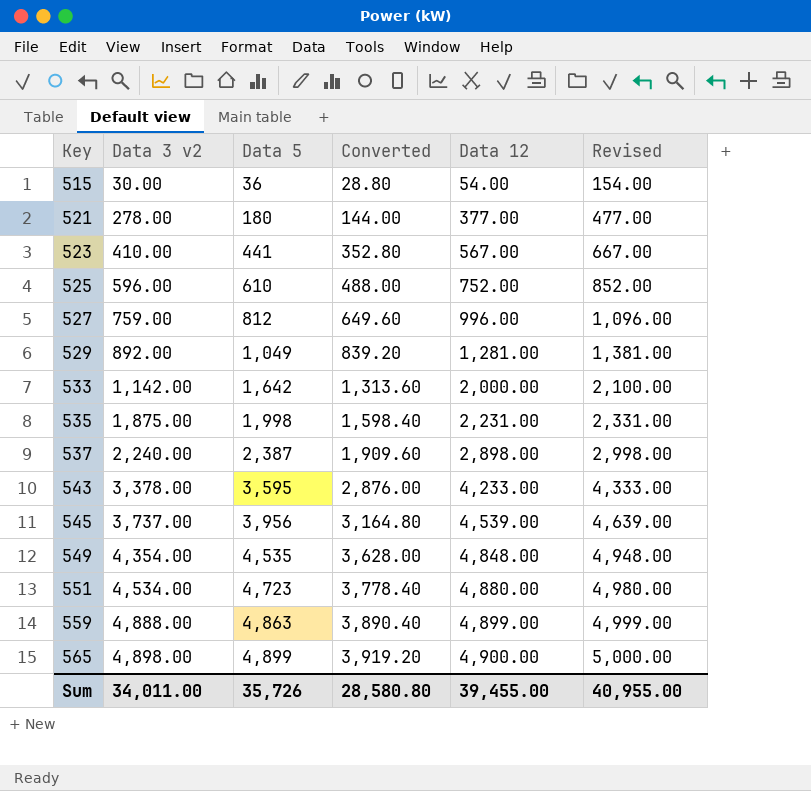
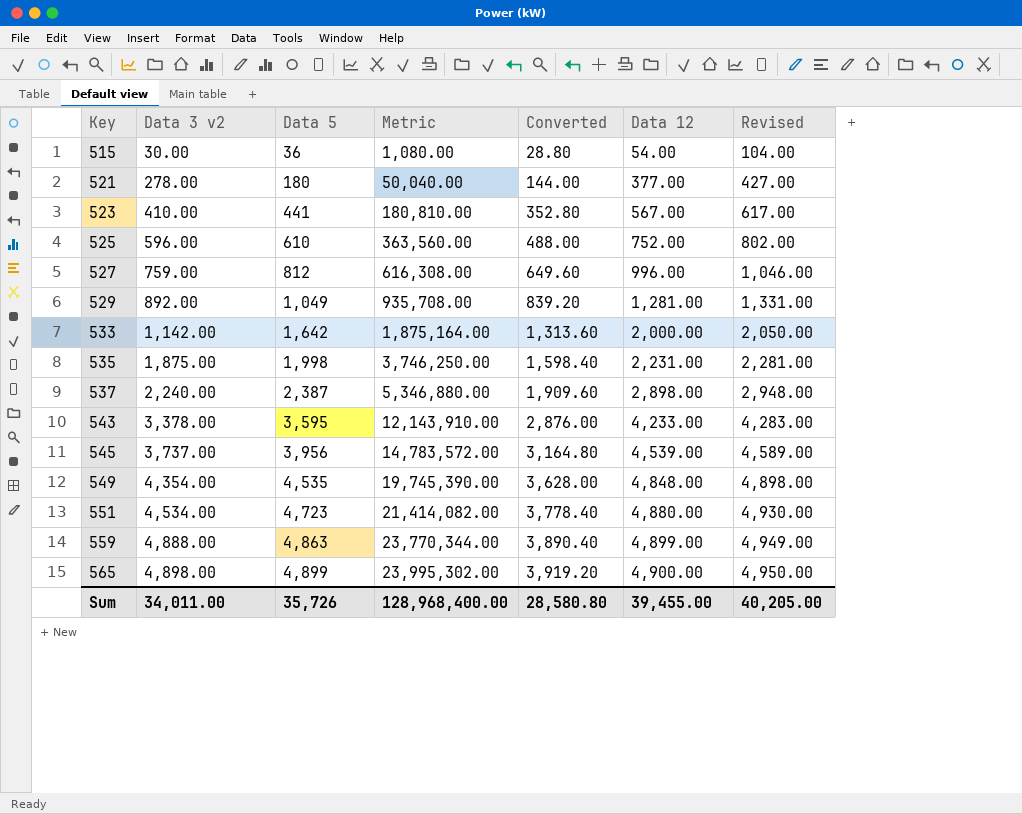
column Metric | formula: none -> [Data 3 v2] * [Data 5]
column Revised | formula: [Data 12] + 100 -> [Data 12] + 50
Sum | Revised: 40,955.00 -> 40,205.00

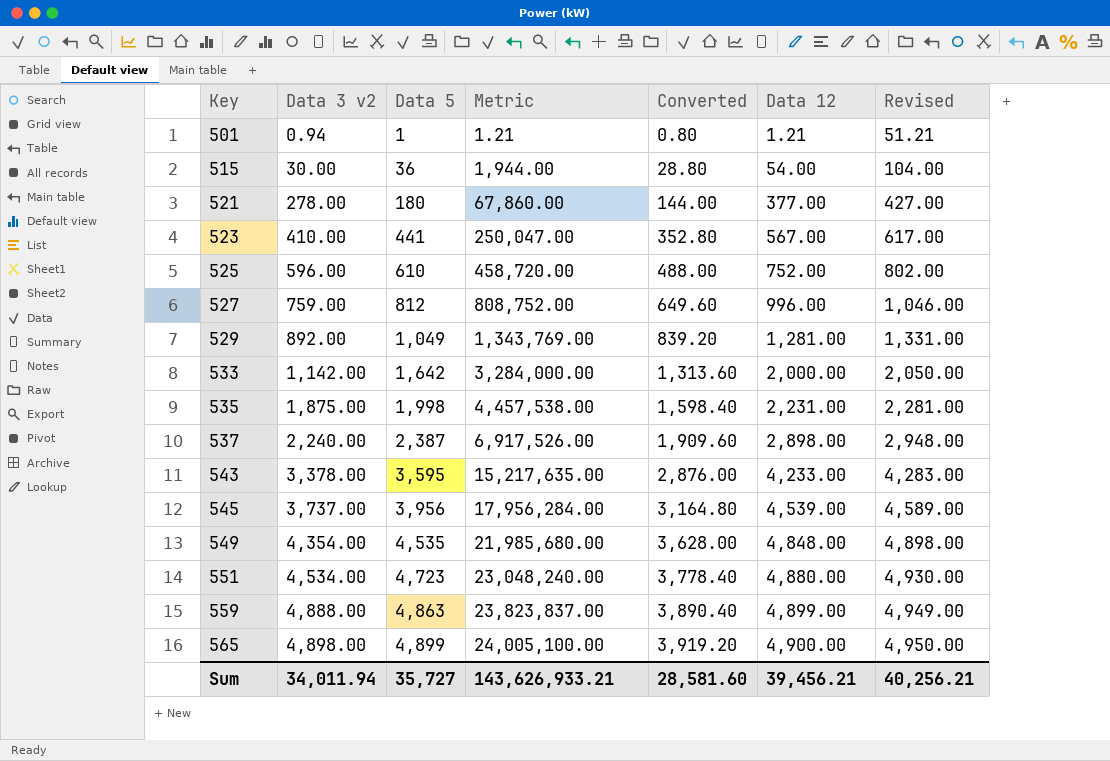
column Metric | formula: [Data 3 v2] * [Data 5] -> [Data 5] * [Data 12]
row 501: none -> 0.94 | 1 | 1.21 | 0.80 | 1.21 | 51.21
Sum | Data 3 v2: 34,011.00 -> 34,011.94
Sum | Data 5: 35,726 -> 35,727
Sum | Metric: 128,968,400.00 -> 143,626,933.21
Sum | Converted: 28,580.80 -> 28,581.60
Sum | Data 12: 39,455.00 -> 39,456.21
Sum | Revised: 40,205.00 -> 40,256.21

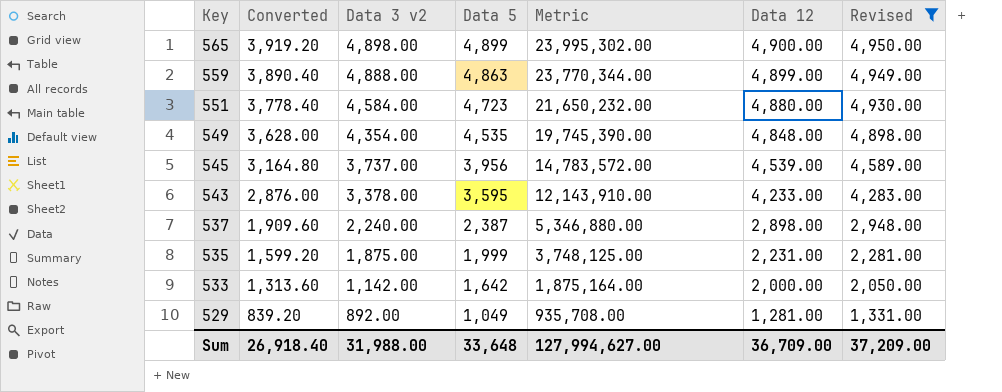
filter: none -> Revised >= 1,331.00
row order: Key ascending -> Key descending
column Converted | position: 5 -> 2
column Metric | formula: [Data 5] * [Data 12] -> [Data 3 v2] * [Data 5]
551 | Data 3 v2: 4,534.00 -> 4,584.00
535 | Converted: 1,598.40 -> 1,599.20
535 | Data 5: 1,998 -> 1,999
Sum | Converted: 28,581.60 -> 26,918.40
Sum | Data 3 v2: 34,011.94 -> 31,988.00
Sum | Data 5: 35,727 -> 33,648
Sum | Metric: 143,626,933.21 -> 127,994,627.00
Sum | Data 12: 39,456.21 -> 36,709.00
Sum | Revised: 40,256.21 -> 37,209.00

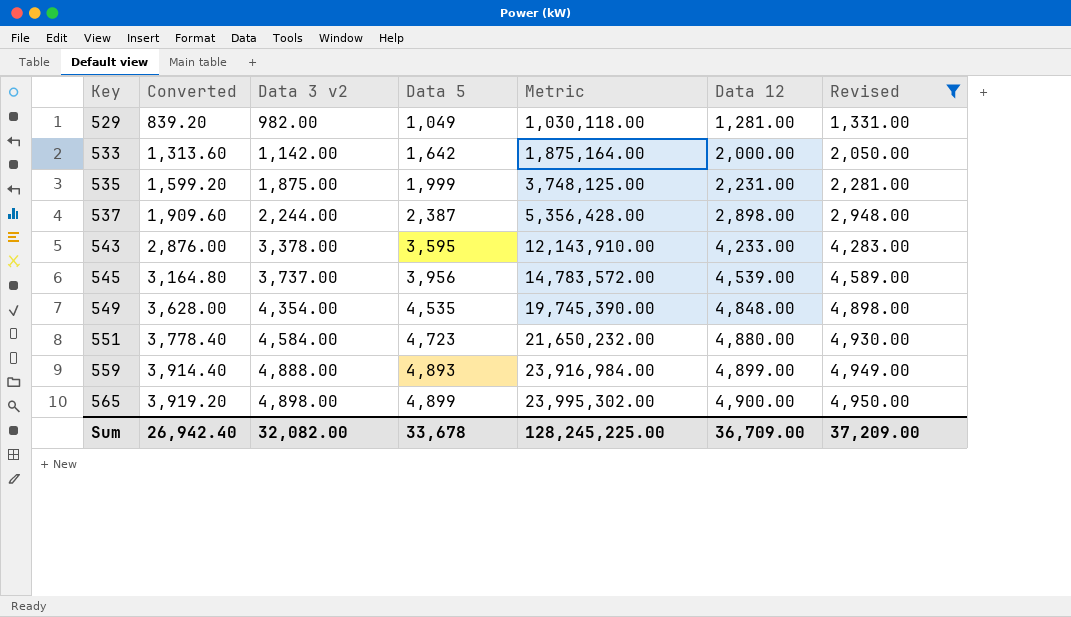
row order: Key descending -> Key ascending
529 | Data 3 v2: 892.00 -> 982.00
529 | Metric: 935,708.00 -> 1,030,118.00
537 | Data 3 v2: 2,240.00 -> 2,244.00
537 | Metric: 5,346,880.00 -> 5,356,428.00
559 | Converted: 3,890.40 -> 3,914.40
559 | Data 5: 4,863 -> 4,893
559 | Metric: 23,770,344.00 -> 23,916,984.00
Sum | Converted: 26,918.40 -> 26,942.40
Sum | Data 3 v2: 31,988.00 -> 32,082.00
Sum | Data 5: 33,648 -> 33,678
Sum | Metric: 127,994,627.00 -> 128,245,225.00

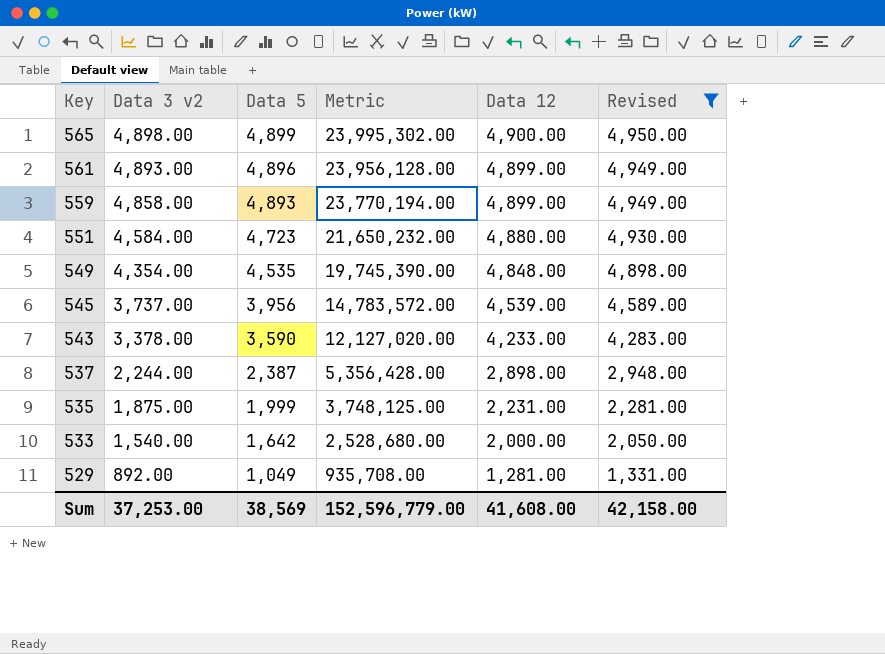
row order: Key ascending -> Key descending
column Converted | formula: [Data 5] * 0.8 -> none
row 561: none -> 4,893.00 | 4,896 | 23,956,128.00 | 4,899.00 | 4,949.00
559 | Data 3 v2: 4,888.00 -> 4,858.00
559 | Metric: 23,916,984.00 -> 23,770,194.00
543 | Data 5: 3,595 -> 3,590
543 | Metric: 12,143,910.00 -> 12,127,020.00
533 | Data 3 v2: 1,142.00 -> 1,540.00
533 | Metric: 1,875,164.00 -> 2,528,680.00
529 | Data 3 v2: 982.00 -> 892.00
529 | Metric: 1,030,118.00 -> 935,708.00
Sum | Data 3 v2: 32,082.00 -> 37,253.00
Sum | Data 5: 33,678 -> 38,569
Sum | Metric: 128,245,225.00 -> 152,596,779.00
Sum | Data 12: 36,709.00 -> 41,608.00
Sum | Revised: 37,209.00 -> 42,158.00

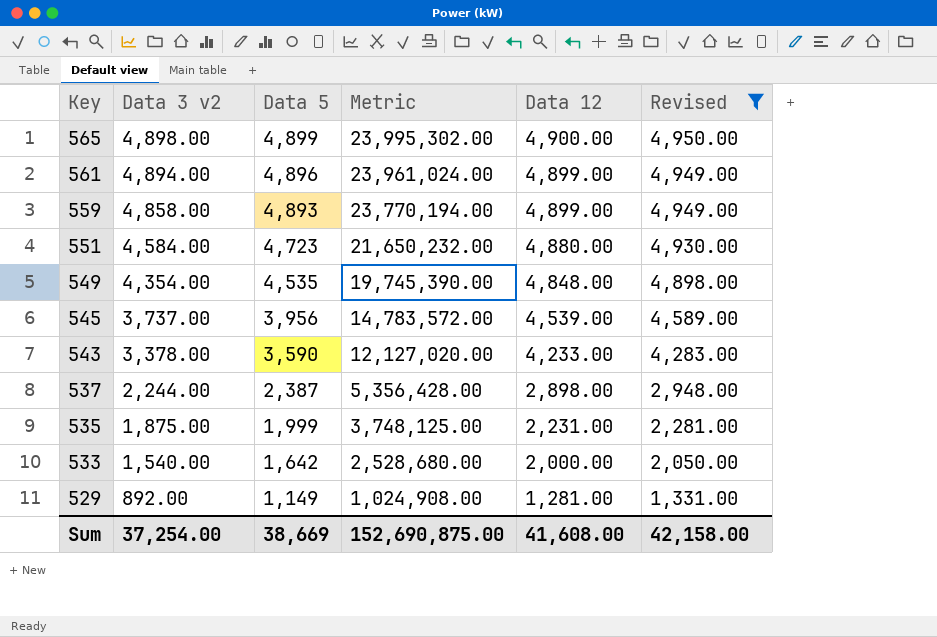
561 | Data 3 v2: 4,893.00 -> 4,894.00
561 | Metric: 23,956,128.00 -> 23,961,024.00
529 | Data 5: 1,049 -> 1,149
529 | Metric: 935,708.00 -> 1,024,908.00
Sum | Data 3 v2: 37,253.00 -> 37,254.00
Sum | Data 5: 38,569 -> 38,669
Sum | Metric: 152,596,779.00 -> 152,690,875.00

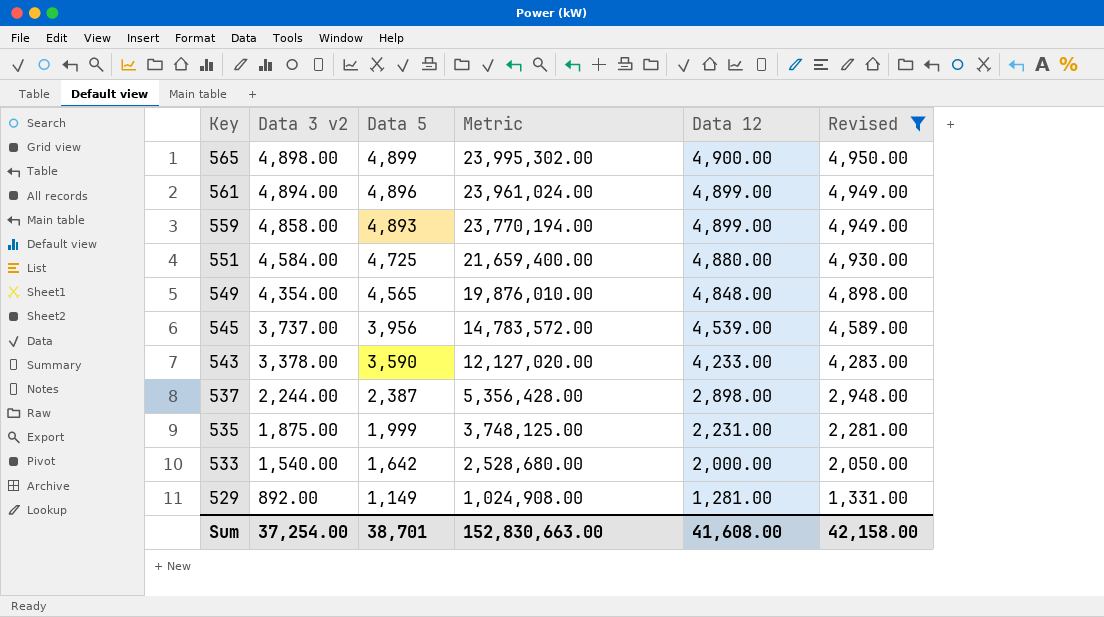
551 | Data 5: 4,723 -> 4,725
551 | Metric: 21,650,232.00 -> 21,659,400.00
549 | Data 5: 4,535 -> 4,565
549 | Metric: 19,745,390.00 -> 19,876,010.00
Sum | Data 5: 38,669 -> 38,701
Sum | Metric: 152,690,875.00 -> 152,830,663.00

